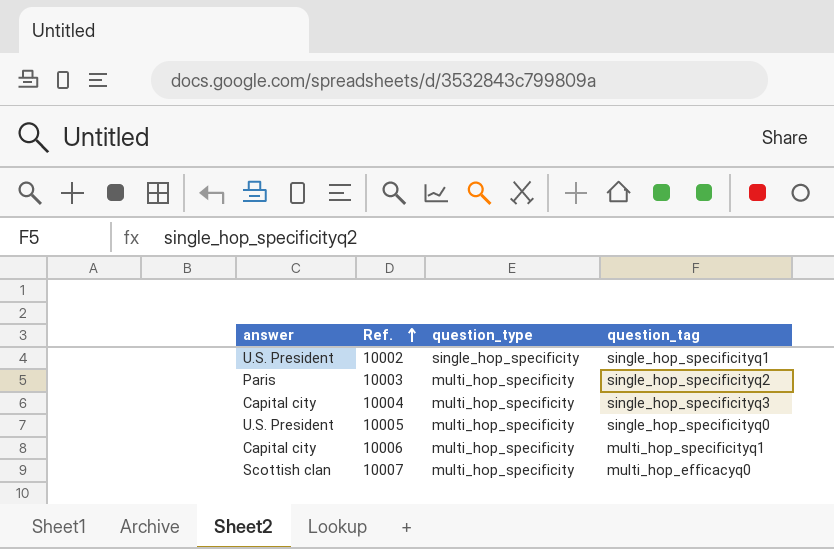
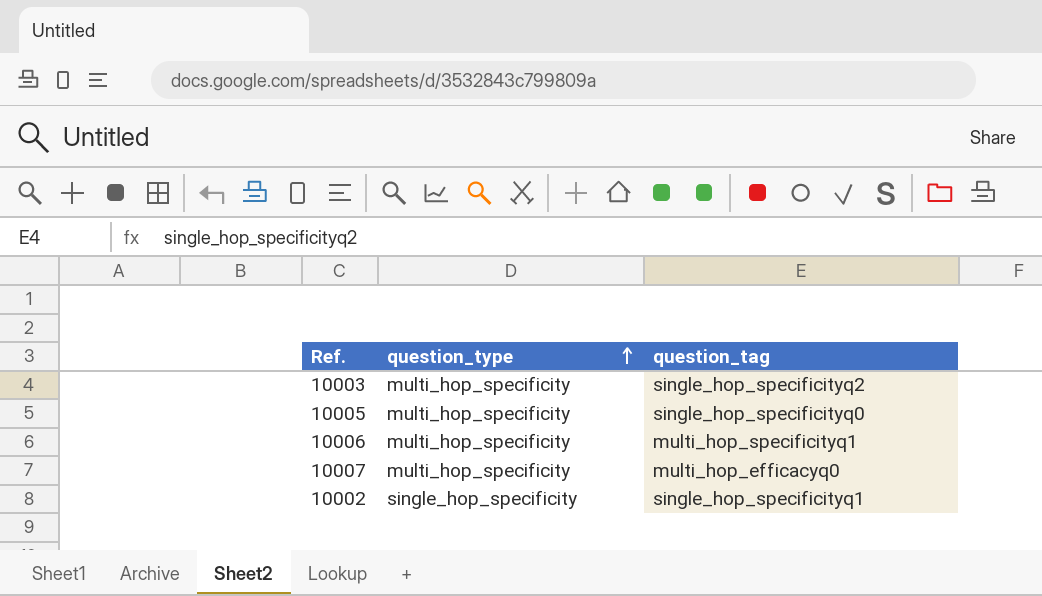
row order: Ref. ascending -> question_type ascending
column answer | position: 1 -> none
row 10004: Capital city | multi_hop_specificity | single_hop_specificityq3 -> none

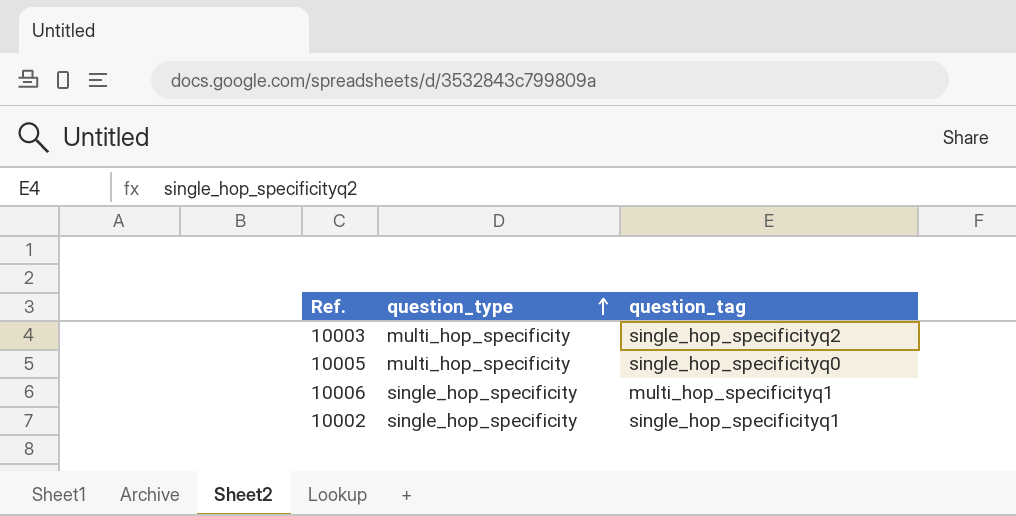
row 10007: multi_hop_specificity | multi_hop_efficacyq0 -> none
10006 | question_type: multi_hop_specificity -> single_hop_specificity

